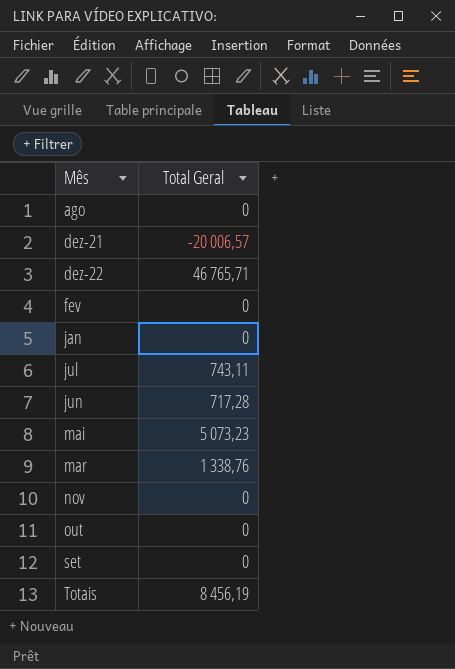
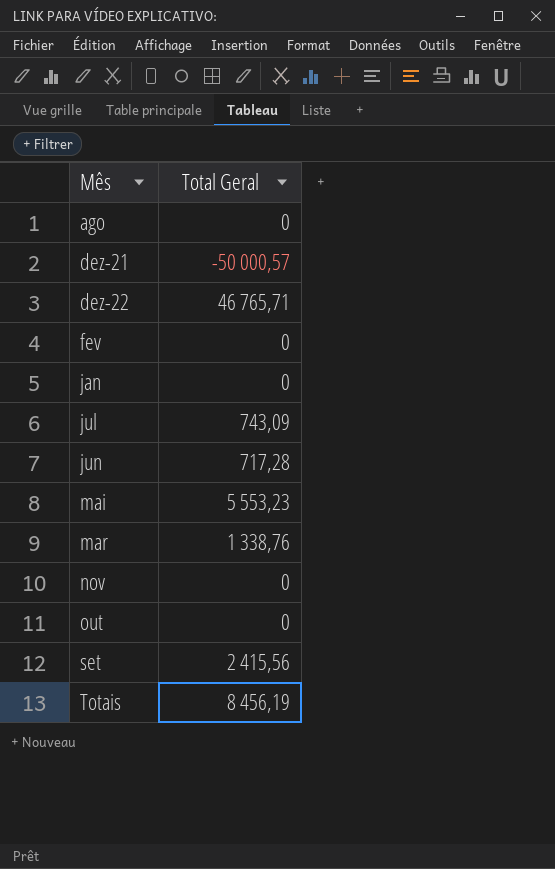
dez-21 | Total Geral: -20 006,57 -> -50 000,57
jul | Total Geral: 743,11 -> 743,09
mai | Total Geral: 5 073,23 -> 5 553,23
set | Total Geral: 0 -> 2 415,56

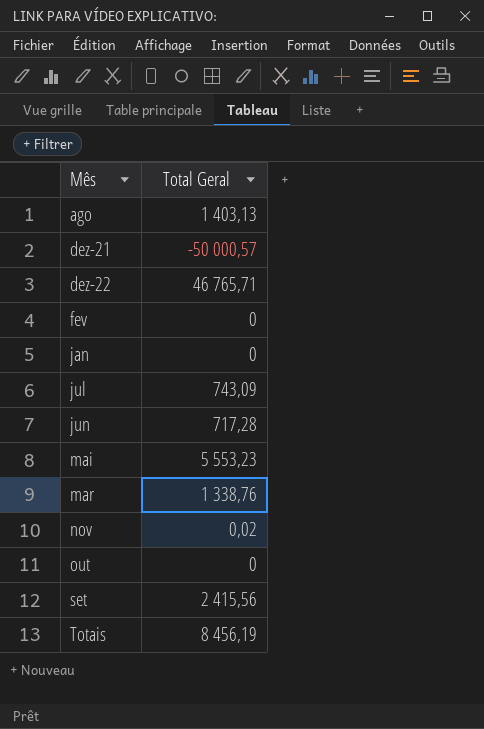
ago | Total Geral: 0 -> 1 403,13
nov | Total Geral: 0 -> 0,02

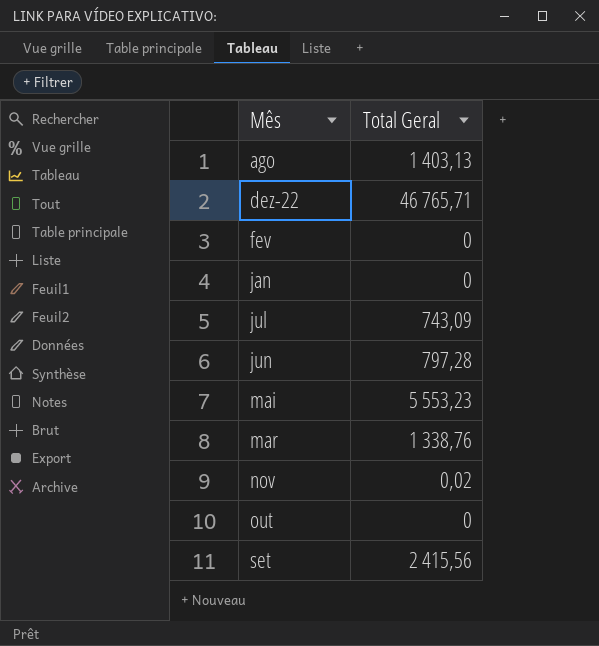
row dez-21: -50 000,57 -> none
row Totais: 8 456,19 -> none
jun | Total Geral: 717,28 -> 797,28

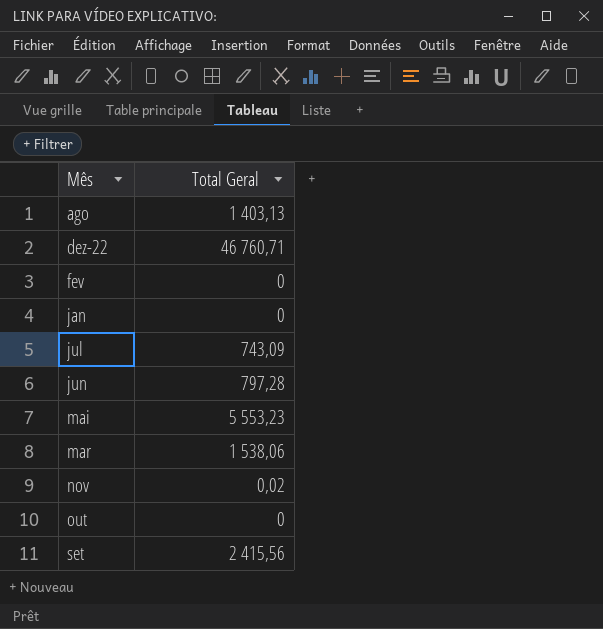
dez-22 | Total Geral: 46 765,71 -> 46 760,71
mar | Total Geral: 1 338,76 -> 1 538,06

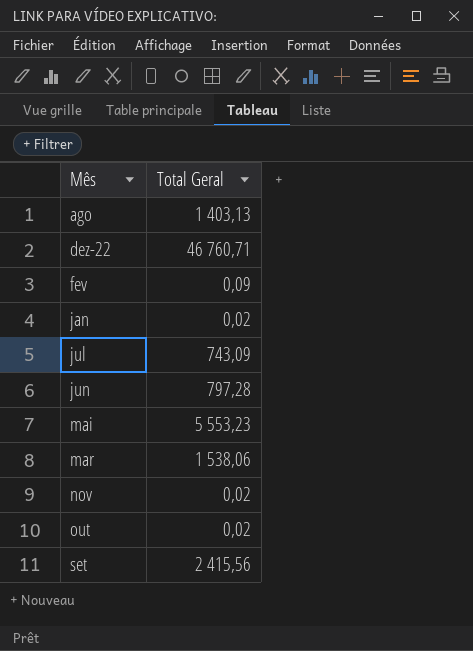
fev | Total Geral: 0 -> 0,09
jan | Total Geral: 0 -> 0,02
out | Total Geral: 0 -> 0,02

